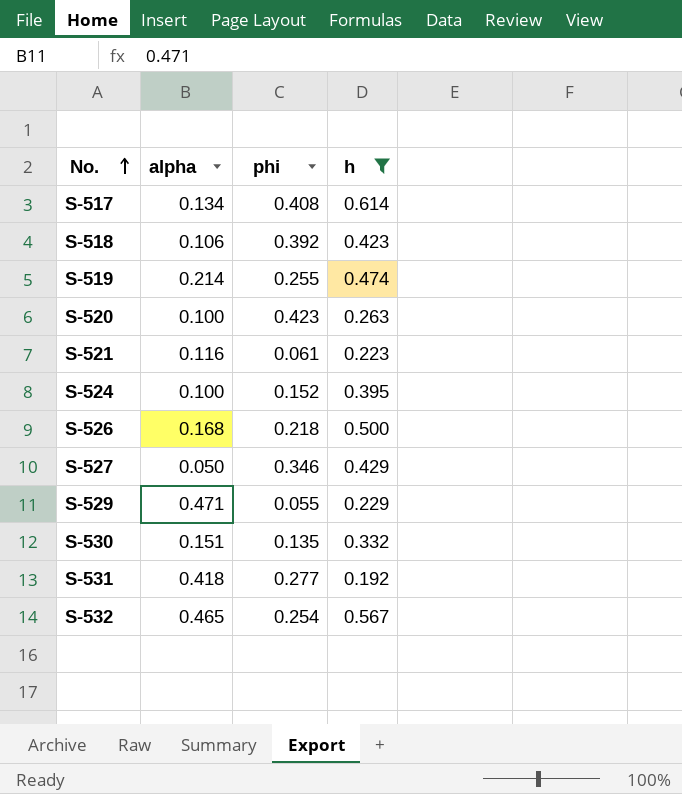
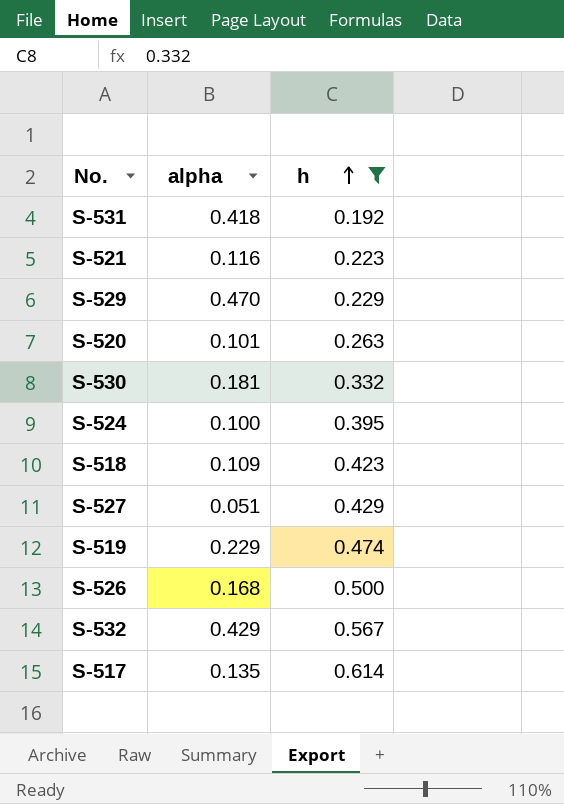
row order: No. ascending -> h ascending
column phi | position: 3 -> none
S-529 | alpha: 0.471 -> 0.470
S-520 | alpha: 0.100 -> 0.101
S-530 | alpha: 0.151 -> 0.181
S-518 | alpha: 0.106 -> 0.109
S-527 | alpha: 0.050 -> 0.051
S-519 | alpha: 0.214 -> 0.229
S-532 | alpha: 0.465 -> 0.429
S-517 | alpha: 0.134 -> 0.135

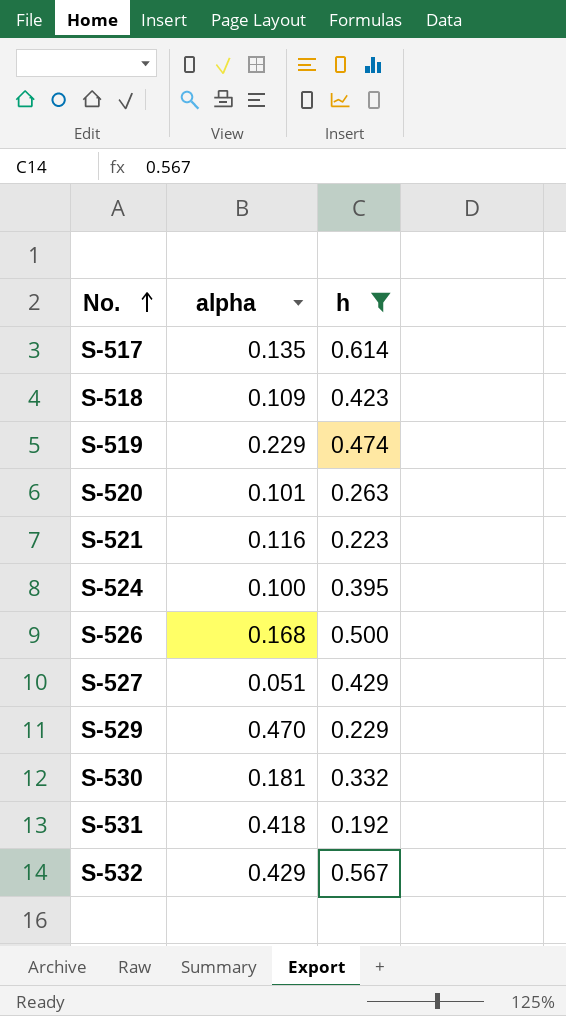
row order: h ascending -> No. ascending

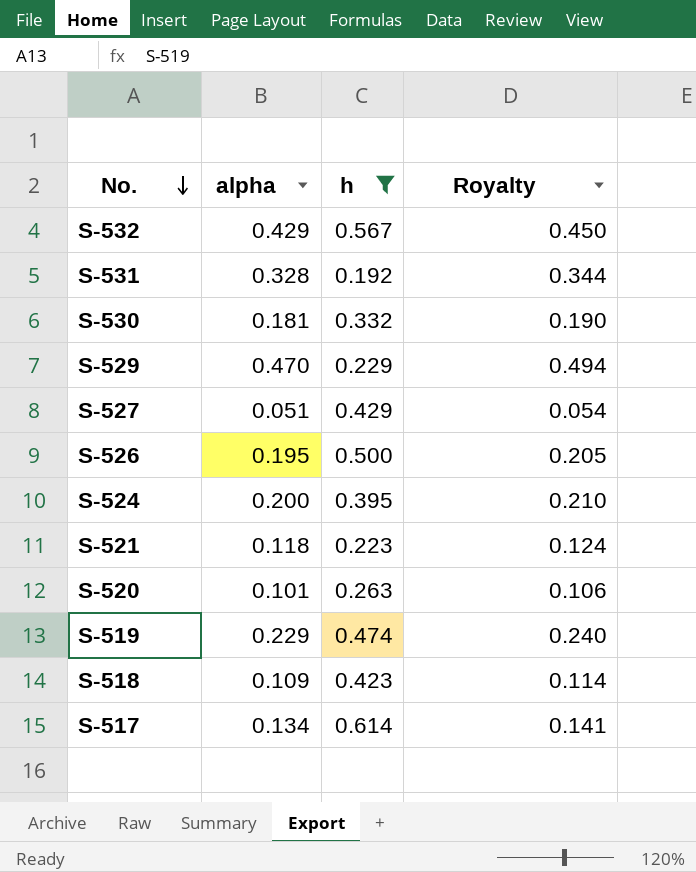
row order: No. ascending -> No. descending
column Royalty | formula: none -> [alpha] * 1.05
S-531 | alpha: 0.418 -> 0.328
S-526 | alpha: 0.168 -> 0.195
S-524 | alpha: 0.100 -> 0.200
S-521 | alpha: 0.116 -> 0.118
S-517 | alpha: 0.135 -> 0.134

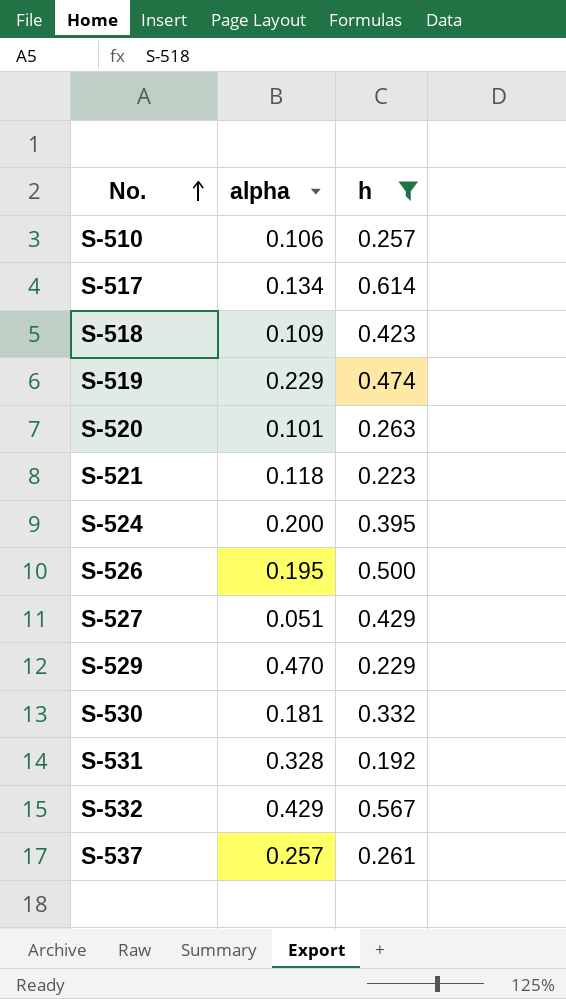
row order: No. descending -> No. ascending
column Royalty | formula: [alpha] * 1.05 -> none
row S-510: none -> 0.106 | 0.257
row S-537: none -> 0.257 | 0.261

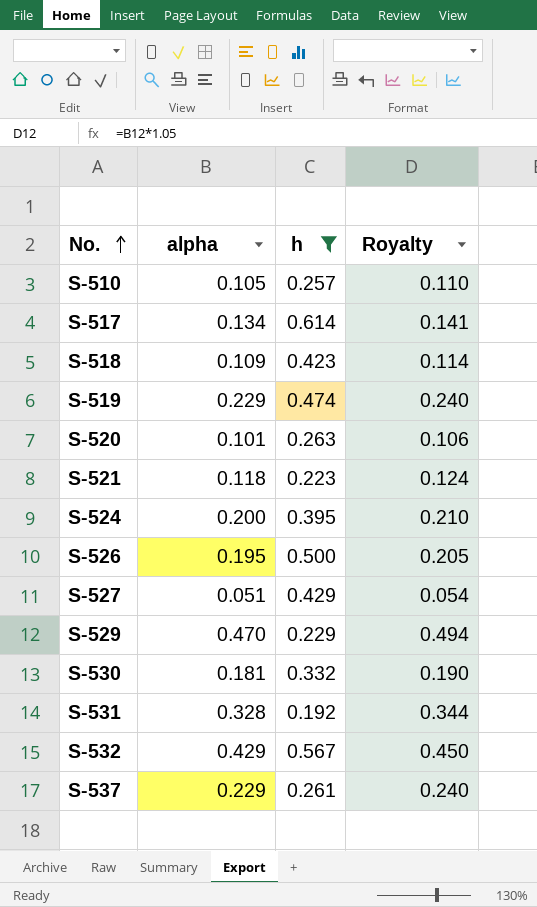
column Royalty | formula: none -> [alpha] * 1.05
S-510 | alpha: 0.106 -> 0.105
S-537 | alpha: 0.257 -> 0.229

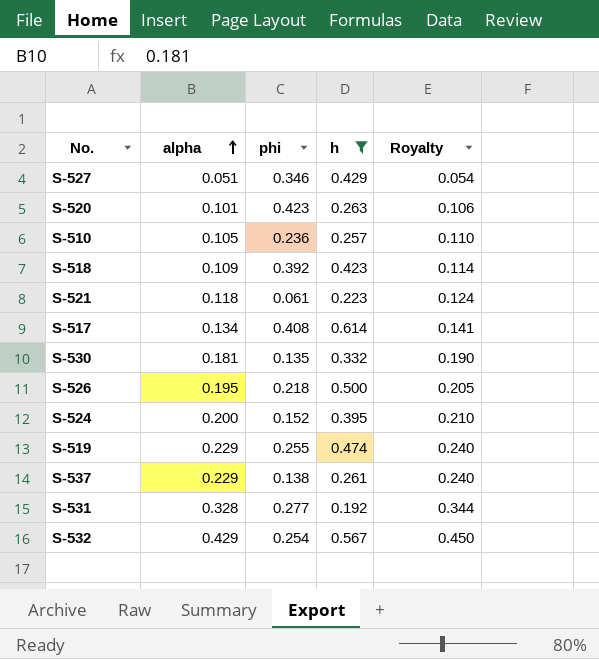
row order: No. ascending -> alpha ascending
column phi | position: none -> 3
row S-529: 0.470 | 0.229 | 0.494 -> none

